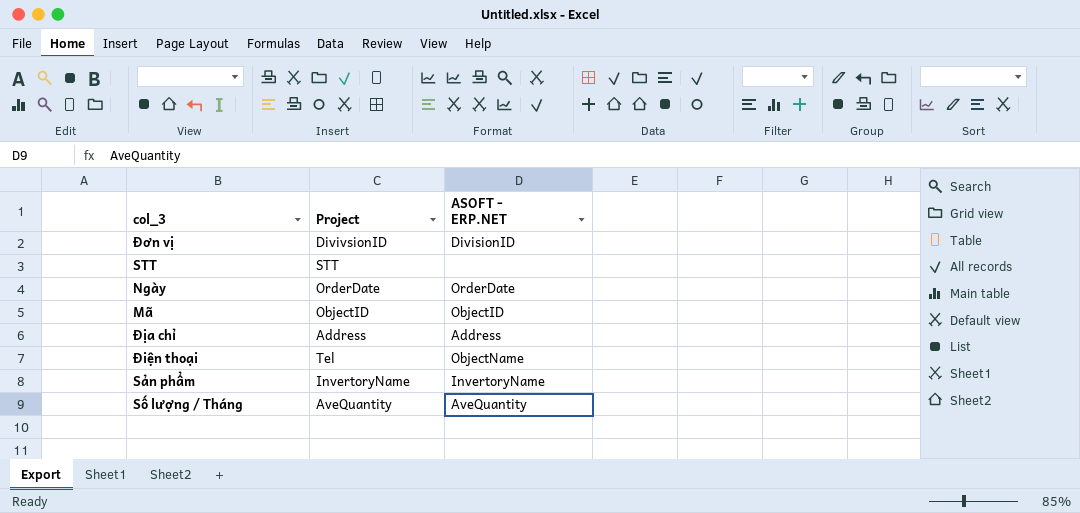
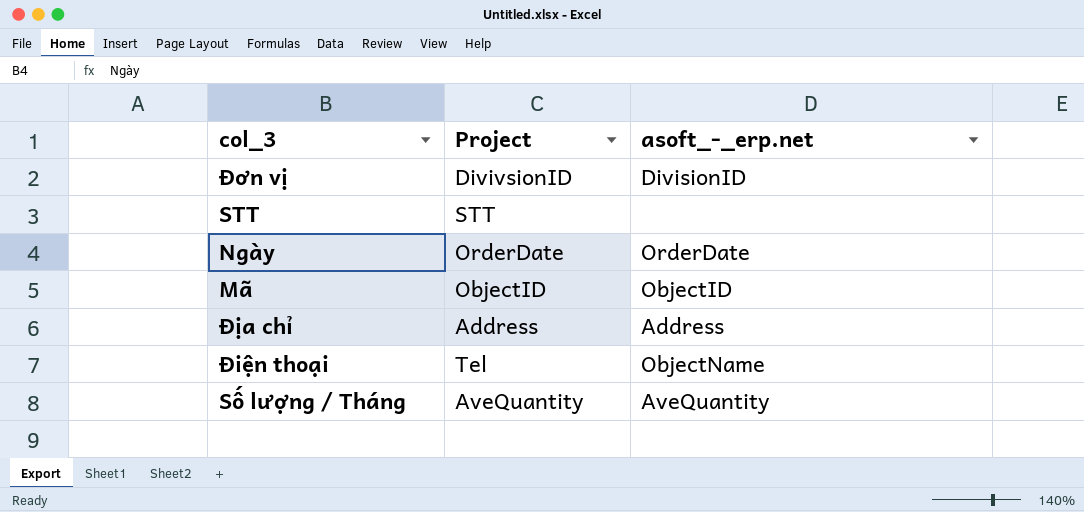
column name: ASOFT - ERP.NET -> asoft_-_erp.net
row Sản phẩm: InvertoryName | InvertoryName -> none

